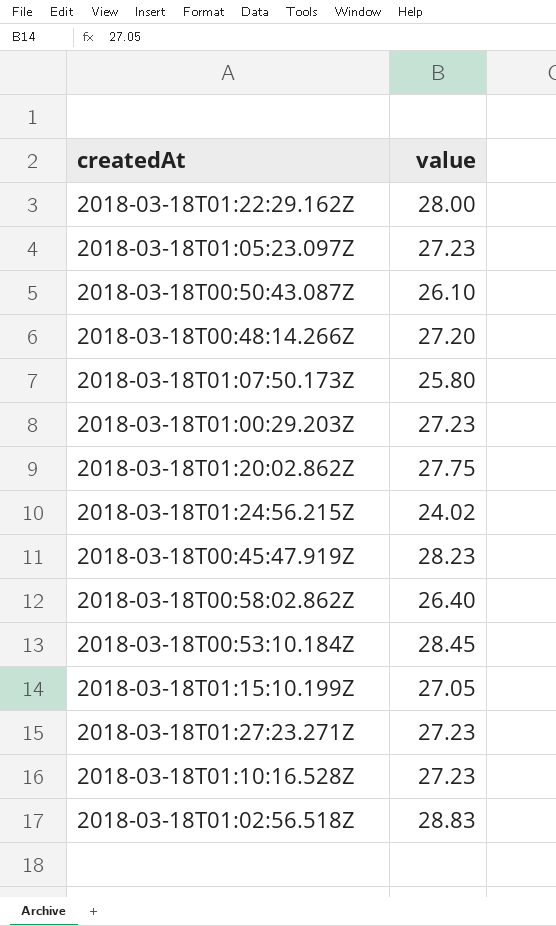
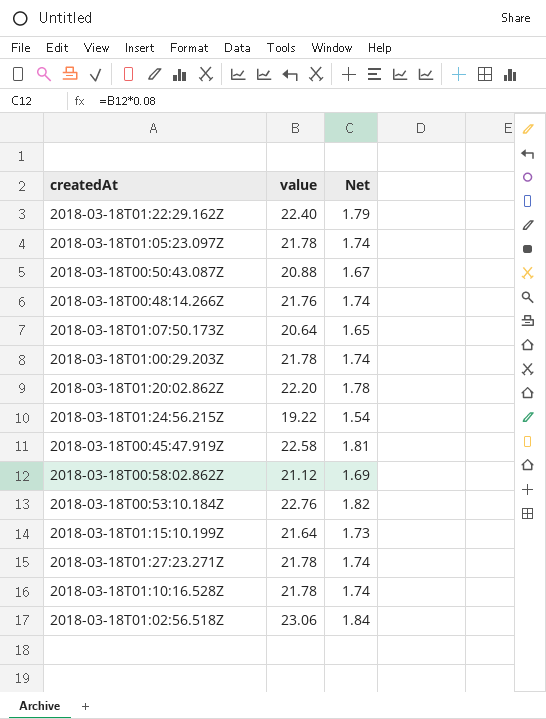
column Net | formula: none -> [value] * 0.08
2018-03-18T01:22:29.162Z | value: 28.00 -> 22.40
2018-03-18T01:05:23.097Z | value: 27.23 -> 21.78
2018-03-18T00:50:43.087Z | value: 26.10 -> 20.88
2018-03-18T00:48:14.266Z | value: 27.20 -> 21.76
2018-03-18T01:07:50.173Z | value: 25.80 -> 20.64
2018-03-18T01:00:29.203Z | value: 27.23 -> 21.78
2018-03-18T01:20:02.862Z | value: 27.75 -> 22.20
2018-03-18T01:24:56.215Z | value: 24.02 -> 19.22
2018-03-18T00:45:47.919Z | value: 28.23 -> 22.58
2018-03-18T00:58:02.862Z | value: 26.40 -> 21.12
2018-03-18T00:53:10.184Z | value: 28.45 -> 22.76
2018-03-18T01:15:10.199Z | value: 27.05 -> 21.64
2018-03-18T01:27:23.271Z | value: 27.23 -> 21.78
2018-03-18T01:10:16.528Z | value: 27.23 -> 21.78
2018-03-18T01:02:56.518Z | value: 28.83 -> 23.06

